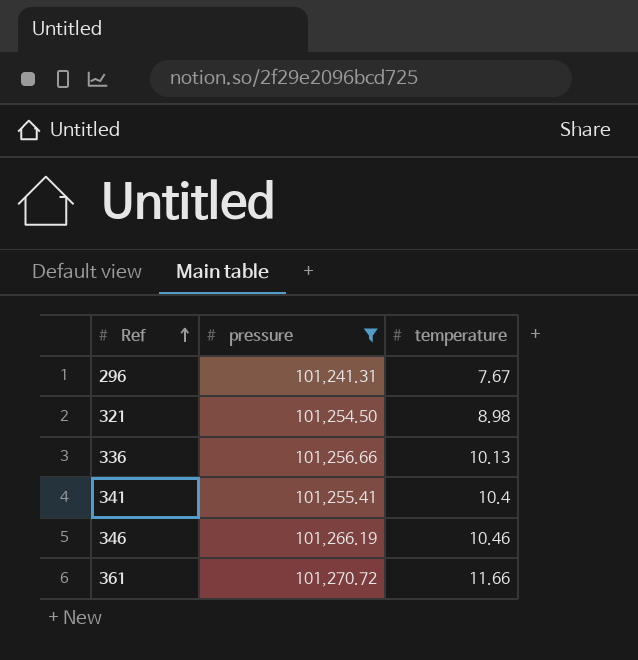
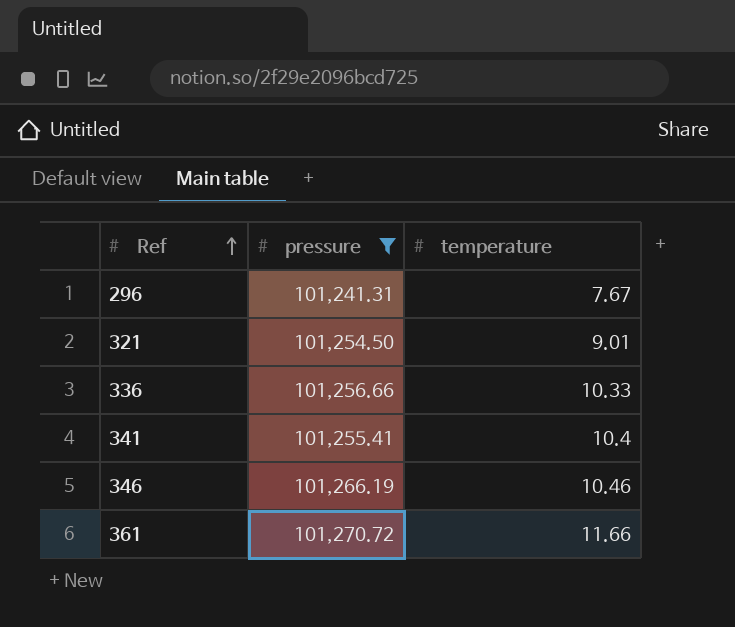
321 | temperature: 8.98 -> 9.01
336 | temperature: 10.13 -> 10.33

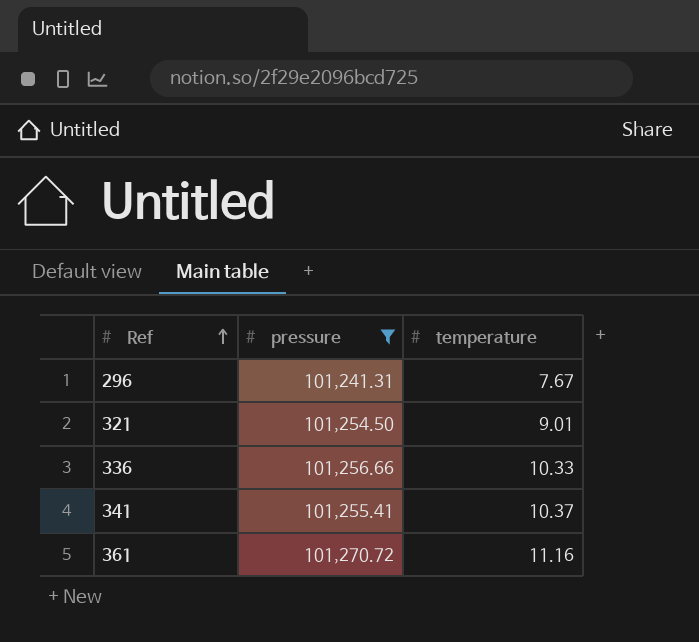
row 346: 101,266.19 | 10.46 -> none
341 | temperature: 10.4 -> 10.37
361 | temperature: 11.66 -> 11.16

